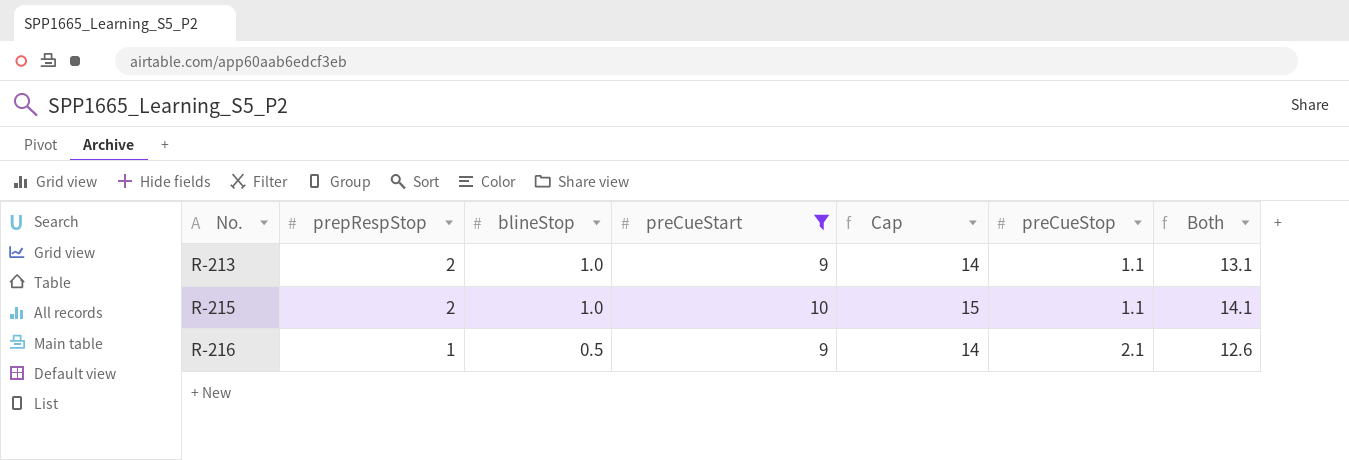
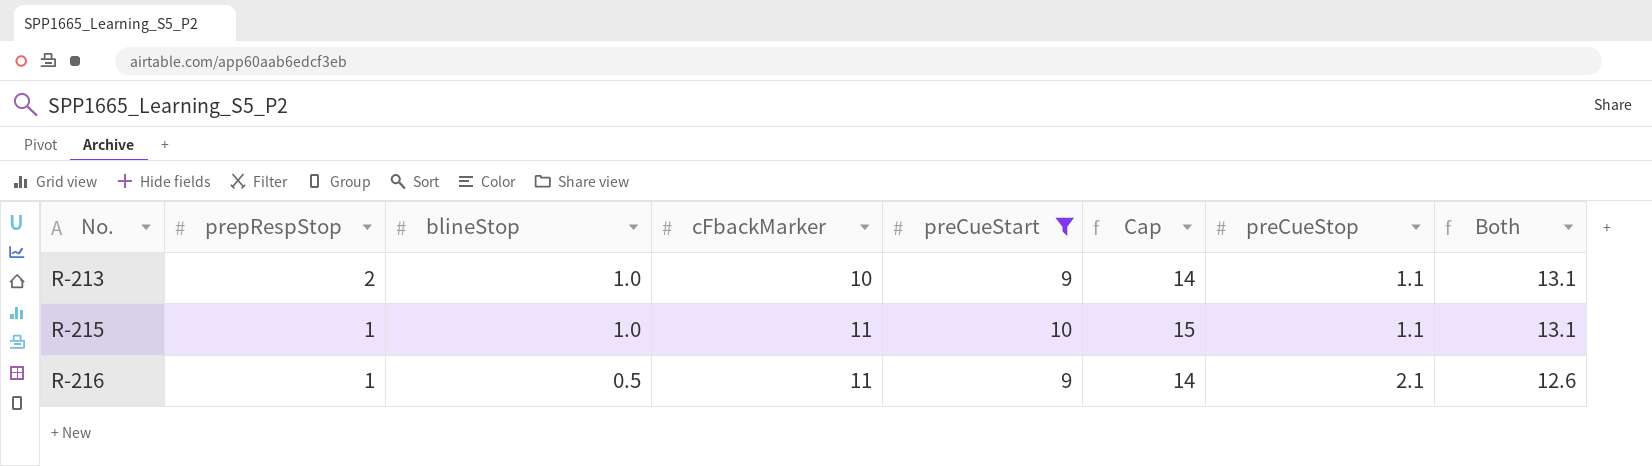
column cFbackMarker | position: none -> 4
R-215 | prepRespStop: 2 -> 1
R-215 | Both: 14.1 -> 13.1

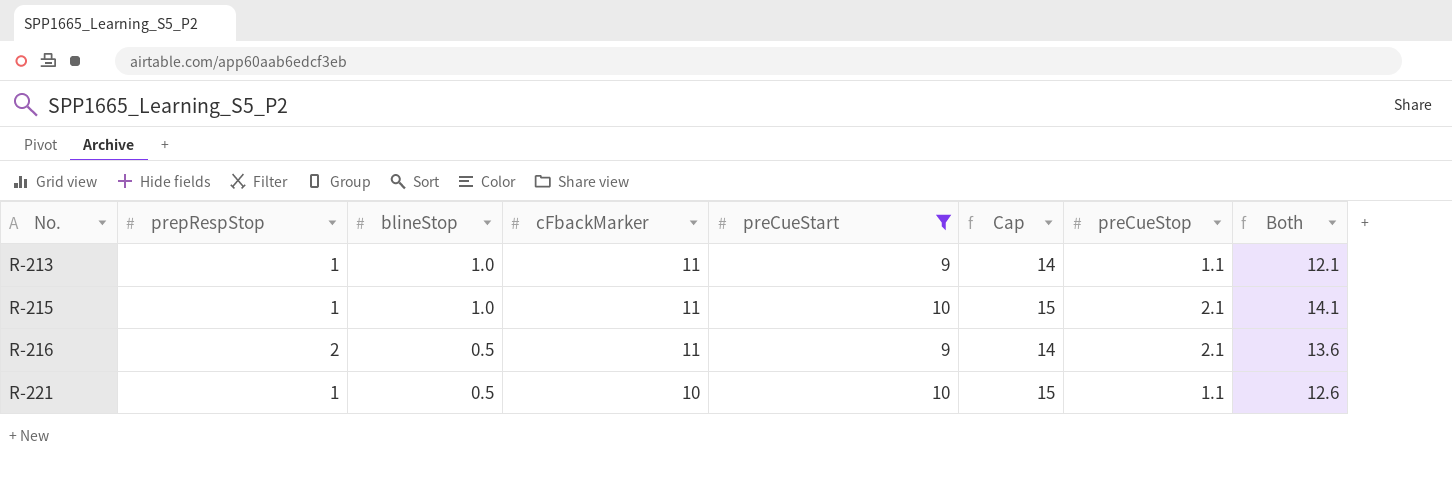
R-213 | prepRespStop: 2 -> 1
R-213 | cFbackMarker: 10 -> 11
R-213 | Both: 13.1 -> 12.1
R-215 | preCueStop: 1.1 -> 2.1
R-215 | Both: 13.1 -> 14.1
R-216 | prepRespStop: 1 -> 2
R-216 | Both: 12.6 -> 13.6
row R-221: none -> 1 | 0.5 | 10 | 10 | 15 | 1.1 | 12.6

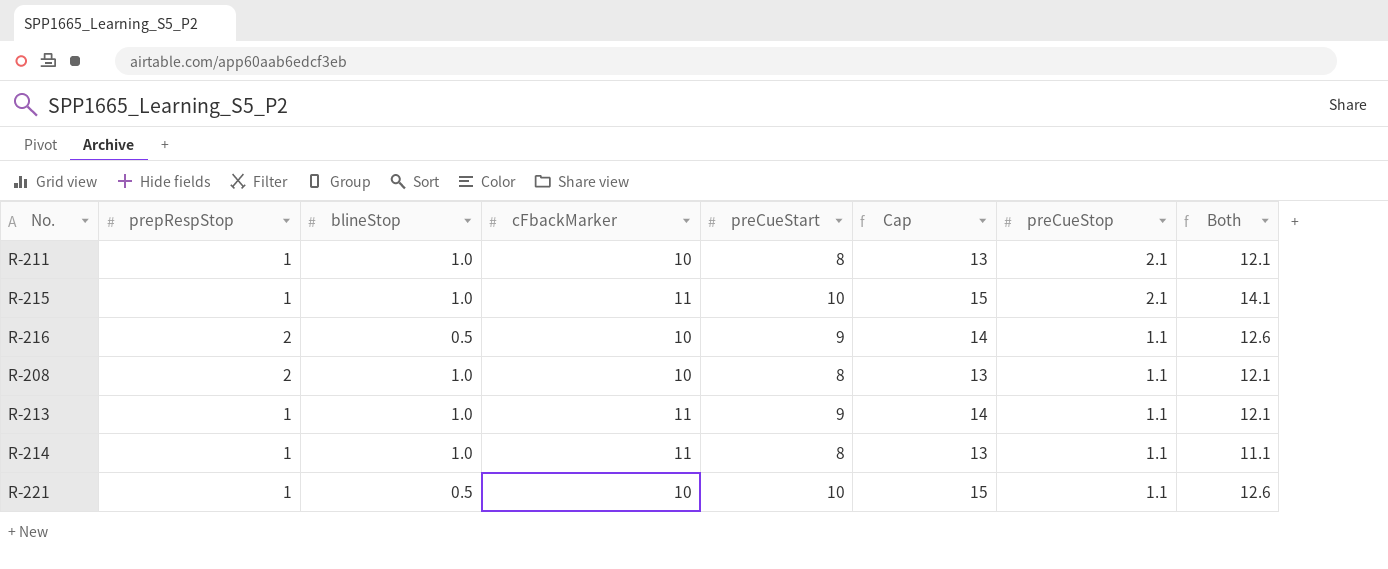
filter: preCueStart != 8 -> none
row order: No. ascending -> preCueStop descending
R-216 | cFbackMarker: 11 -> 10
R-216 | preCueStop: 2.1 -> 1.1
R-216 | Both: 13.6 -> 12.6

